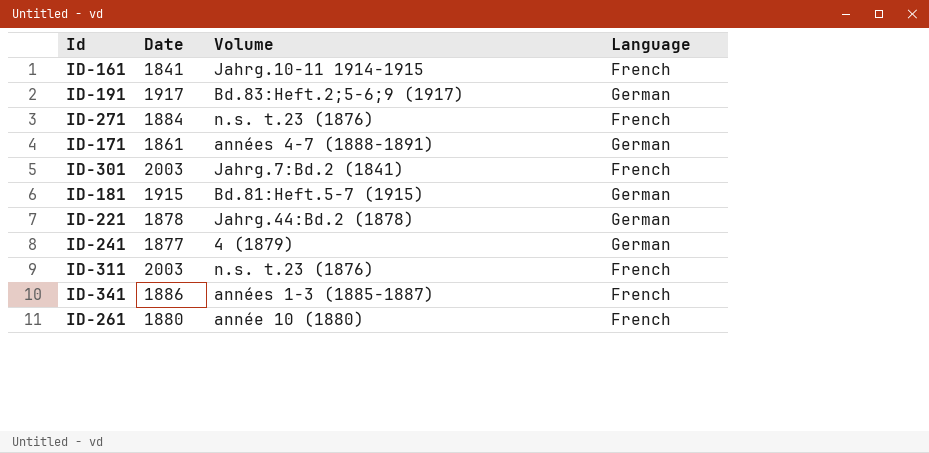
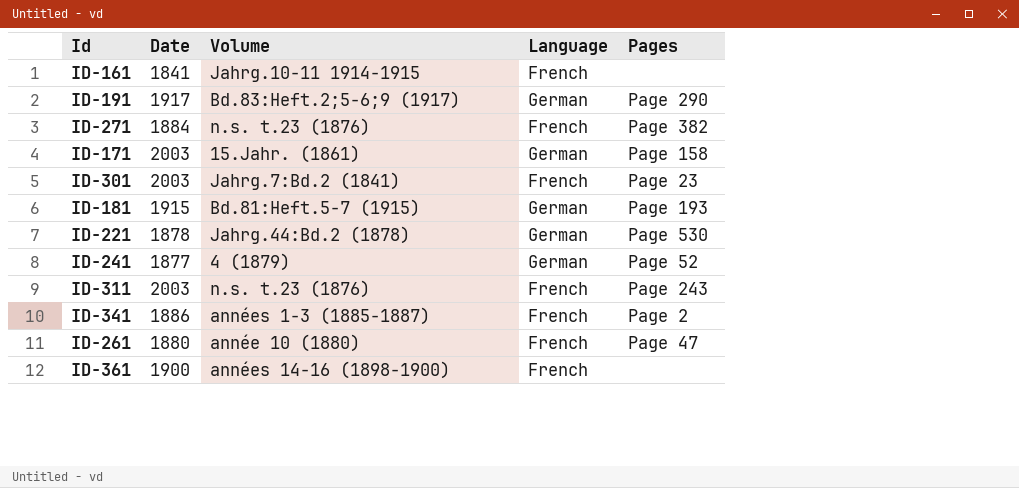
column Pages | position: none -> 5
ID-171 | Date: 1861 -> 2003
ID-171 | Volume: années 4-7 (1888-1891) -> 15.Jahr. (1861)
row ID-361: none -> 1900 | années 14-16 (1898-1900) | French | none

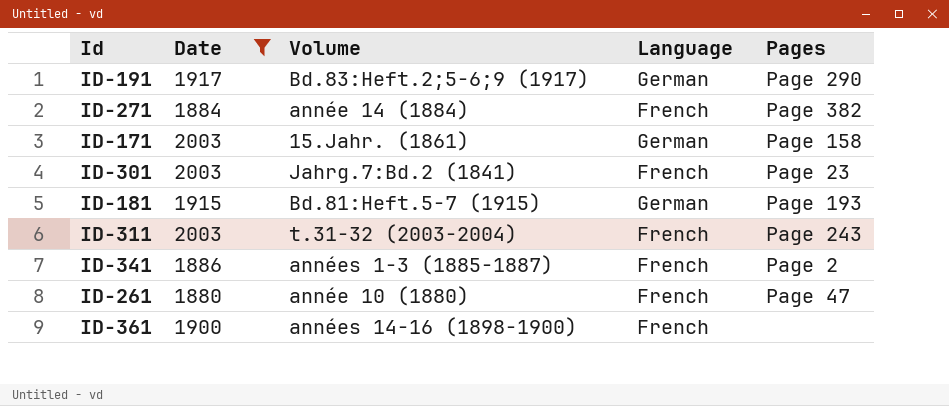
filter: none -> Date >= 1880
ID-271 | Volume: n.s. t.23 (1876) -> année 14 (1884)
ID-311 | Volume: n.s. t.23 (1876) -> t.31-32 (2003-2004)

